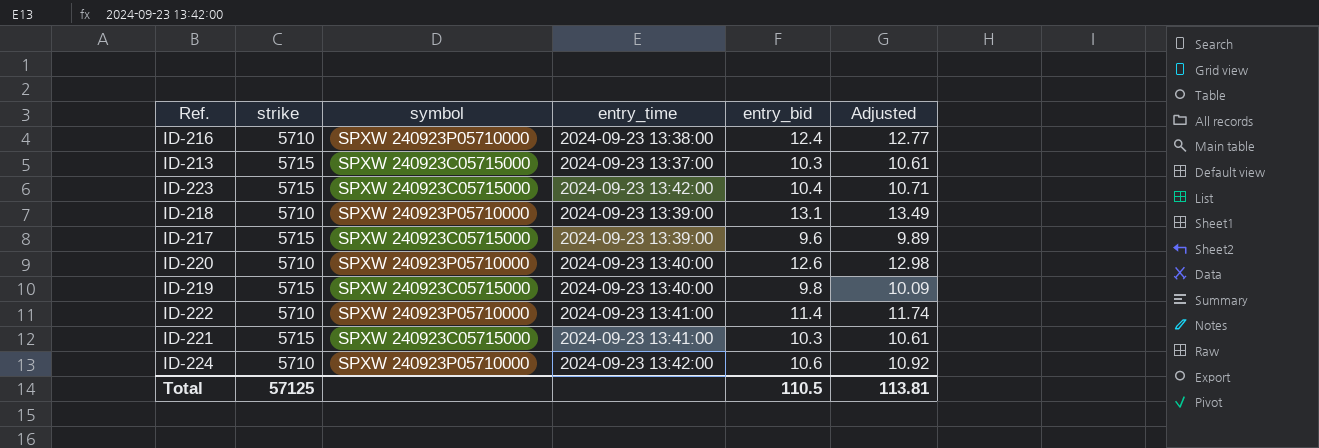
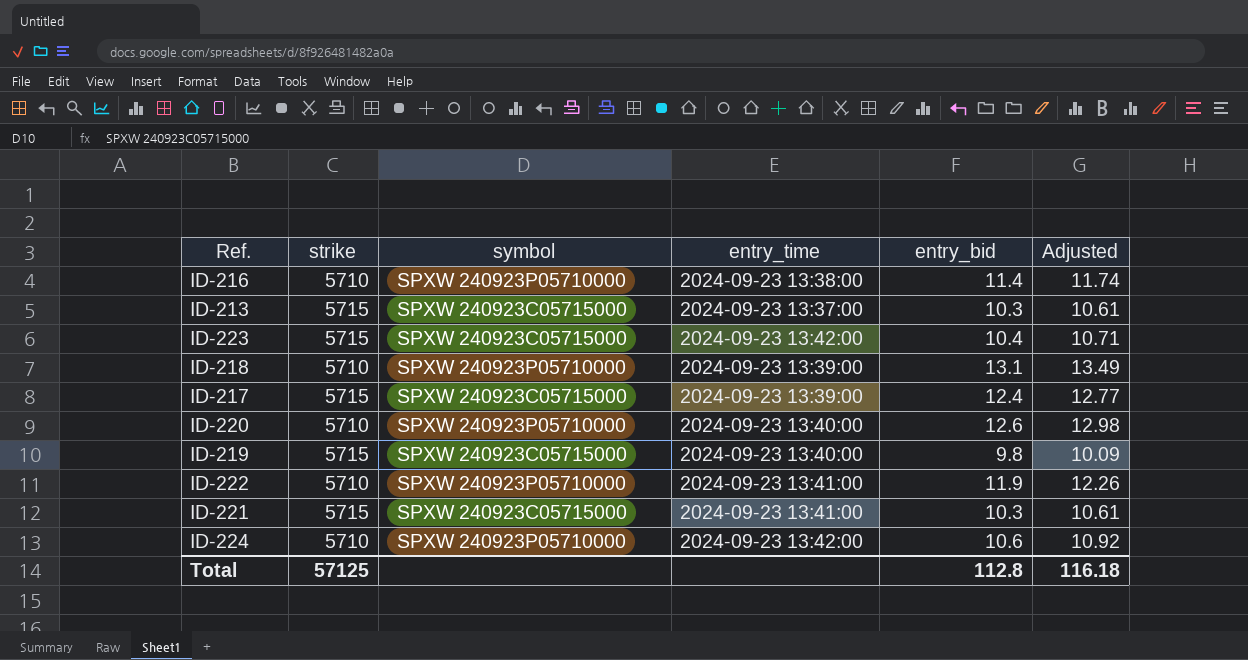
ID-216 | entry_bid: 12.4 -> 11.4
ID-216 | Adjusted: 12.77 -> 11.74
ID-217 | entry_bid: 9.6 -> 12.4
ID-217 | Adjusted: 9.89 -> 12.77
ID-222 | entry_bid: 11.4 -> 11.9
ID-222 | Adjusted: 11.74 -> 12.26
Total | entry_bid: 110.5 -> 112.8
Total | Adjusted: 113.81 -> 116.18

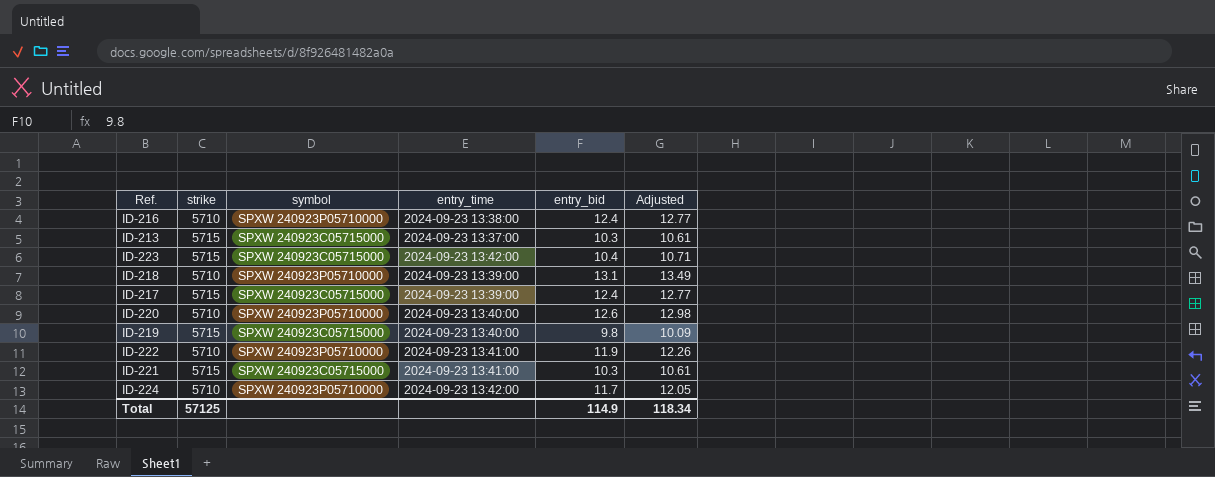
ID-216 | entry_bid: 11.4 -> 12.4
ID-216 | Adjusted: 11.74 -> 12.77
ID-224 | entry_bid: 10.6 -> 11.7
ID-224 | Adjusted: 10.92 -> 12.05
Total | entry_bid: 112.8 -> 114.9
Total | Adjusted: 116.18 -> 118.34

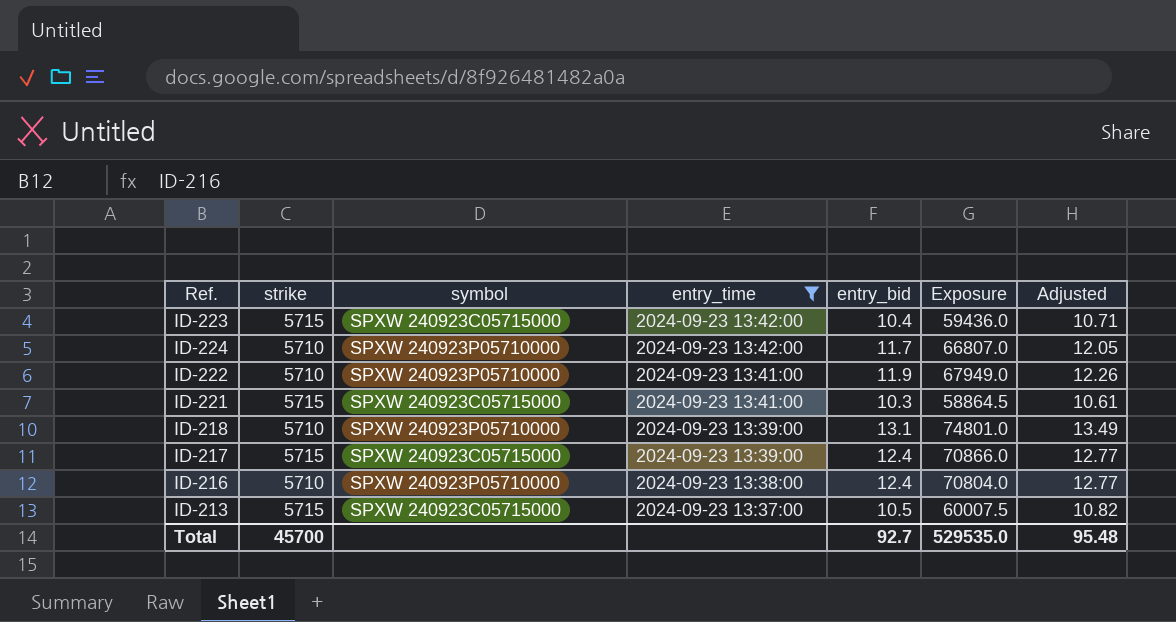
filter: none -> entry_time != 2024-09-23 13:40:00
row order: none -> entry_time descending
column Exposure | formula: none -> [strike] * [entry_bid]
ID-213 | entry_bid: 10.3 -> 10.5
ID-213 | Adjusted: 10.61 -> 10.82
Total | strike: 57125 -> 45700
Total | entry_bid: 114.9 -> 92.7
Total | Adjusted: 118.34 -> 95.48

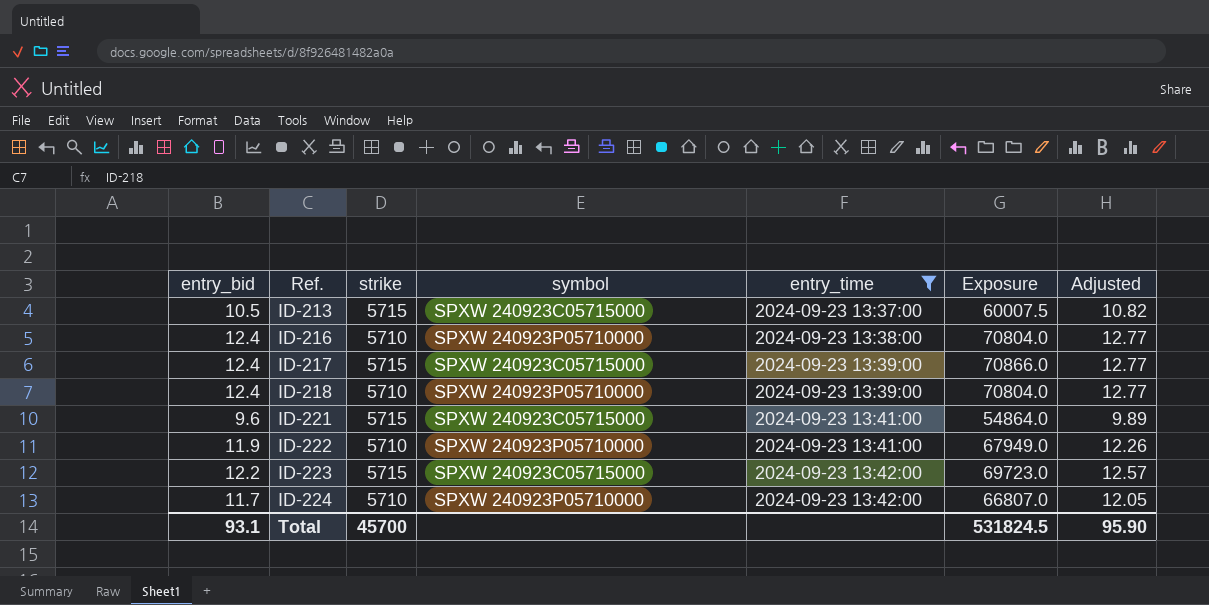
row order: entry_time descending -> Ref. ascending
column entry_bid | position: 5 -> 1
ID-218 | entry_bid: 13.1 -> 12.4
ID-218 | Exposure: 74801.0 -> 70804.0
ID-218 | Adjusted: 13.49 -> 12.77
ID-221 | entry_bid: 10.3 -> 9.6
ID-221 | Exposure: 58864.5 -> 54864.0
ID-221 | Adjusted: 10.61 -> 9.89
ID-223 | entry_bid: 10.4 -> 12.2
ID-223 | Exposure: 59436.0 -> 69723.0
ID-223 | Adjusted: 10.71 -> 12.57
Total | entry_bid: 92.7 -> 93.1
Total | Exposure: 529535.0 -> 531824.5
Total | Adjusted: 95.48 -> 95.90

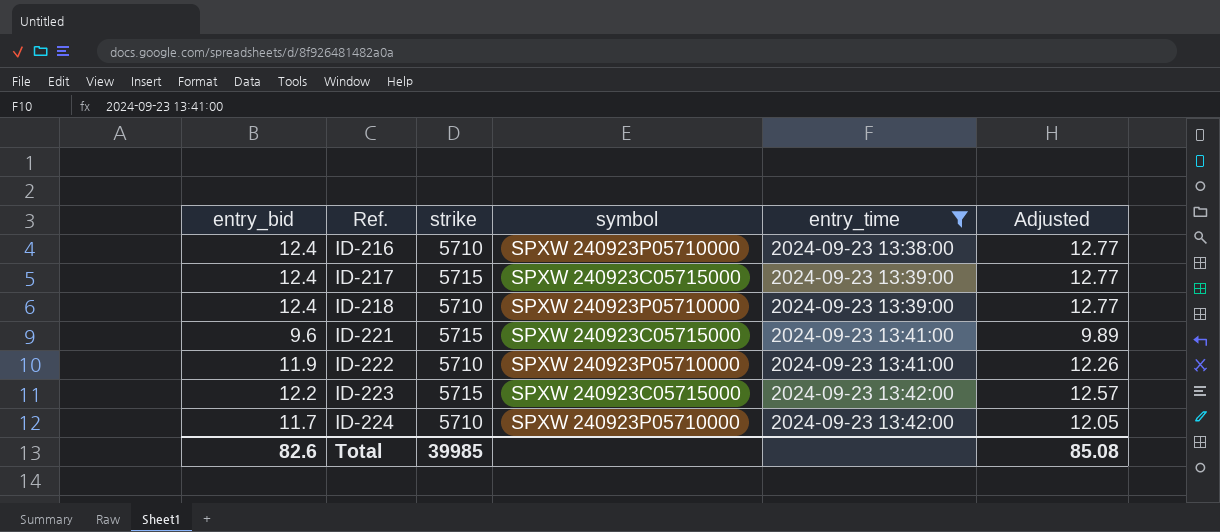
column Exposure | formula: [entry_bid] * [strike] -> none
row ID-213: 10.5 | 5715 | SPXW 240923C05715000 | 2024-09-23 13:37:00 | 60007.5 | 10.82 -> none
Total | entry_bid: 93.1 -> 82.6
Total | strike: 45700 -> 39985
Total | Adjusted: 95.90 -> 85.08

